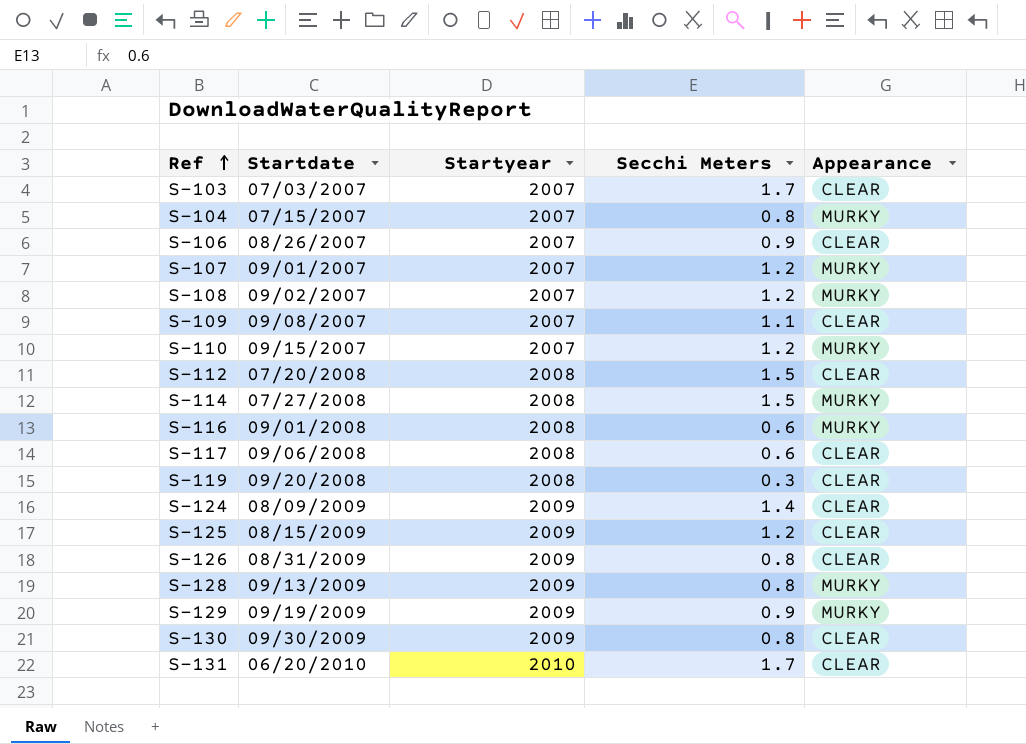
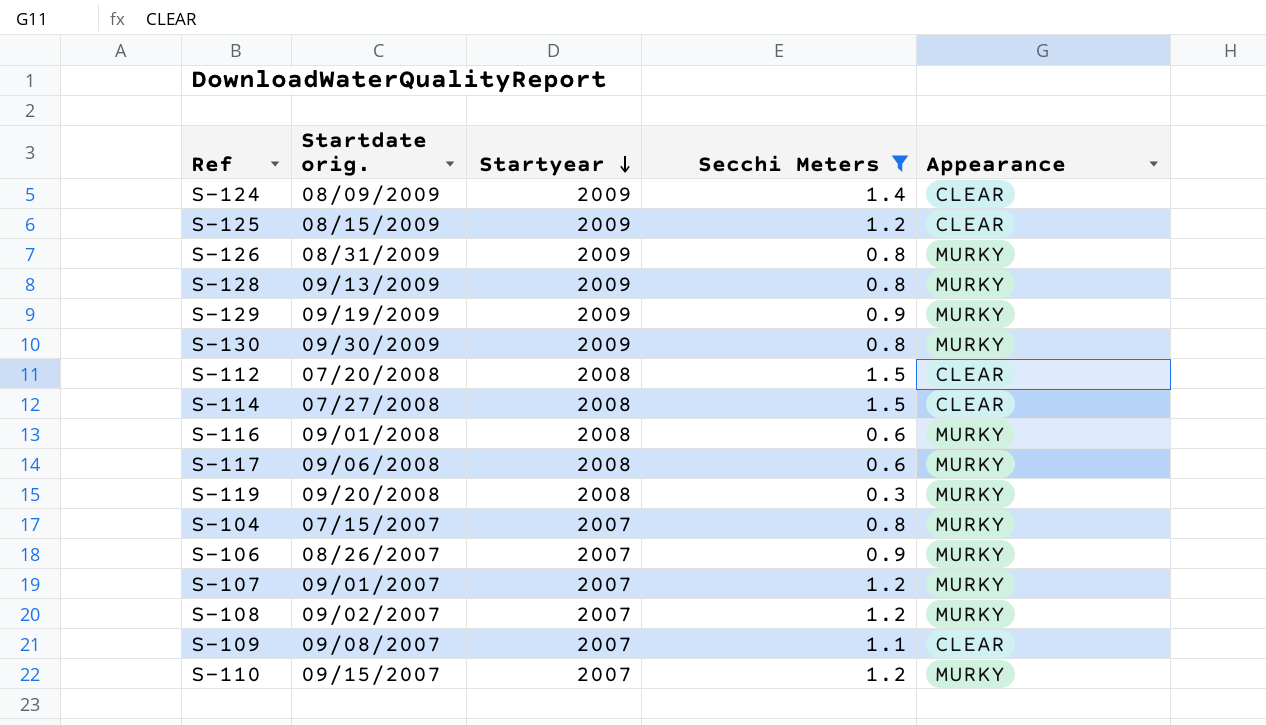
filter: none -> Secchi Meters != 1.7
row order: Ref ascending -> Startyear descending
column name: Startdate -> Startdate orig.
S-126 | Appearance: CLEAR -> MURKY
S-130 | Appearance: CLEAR -> MURKY
S-114 | Appearance: MURKY -> CLEAR
S-117 | Appearance: CLEAR -> MURKY
S-119 | Appearance: CLEAR -> MURKY
S-106 | Appearance: CLEAR -> MURKY

